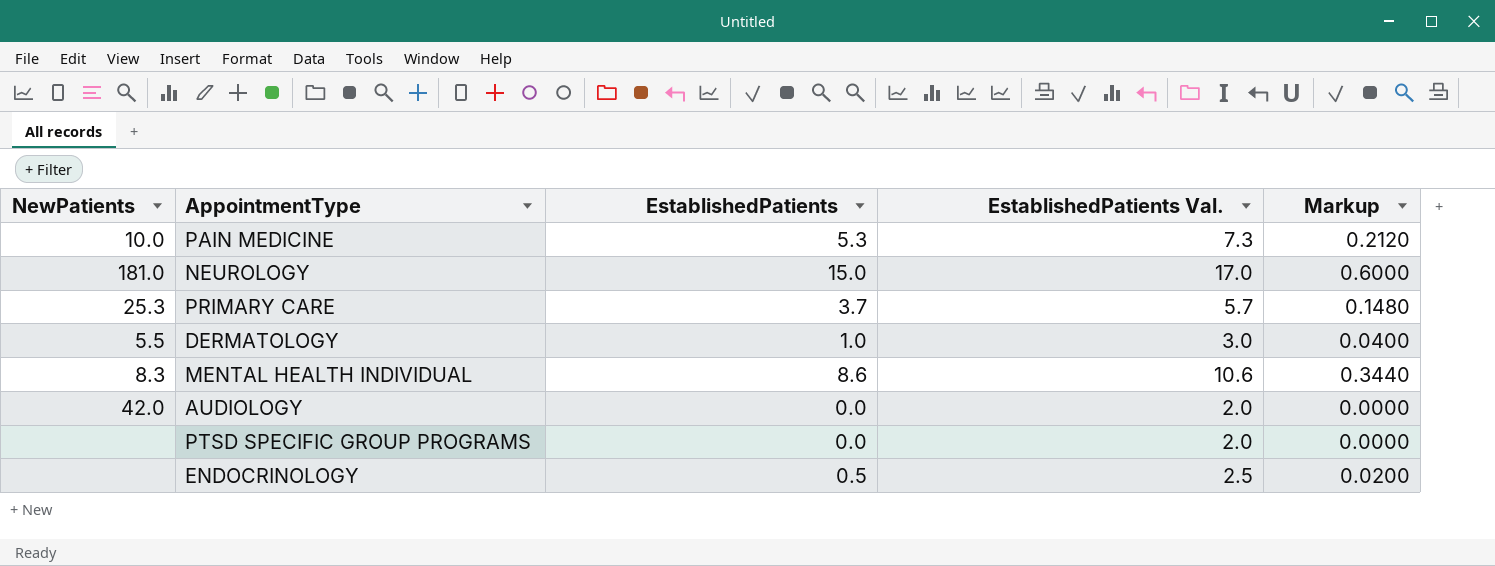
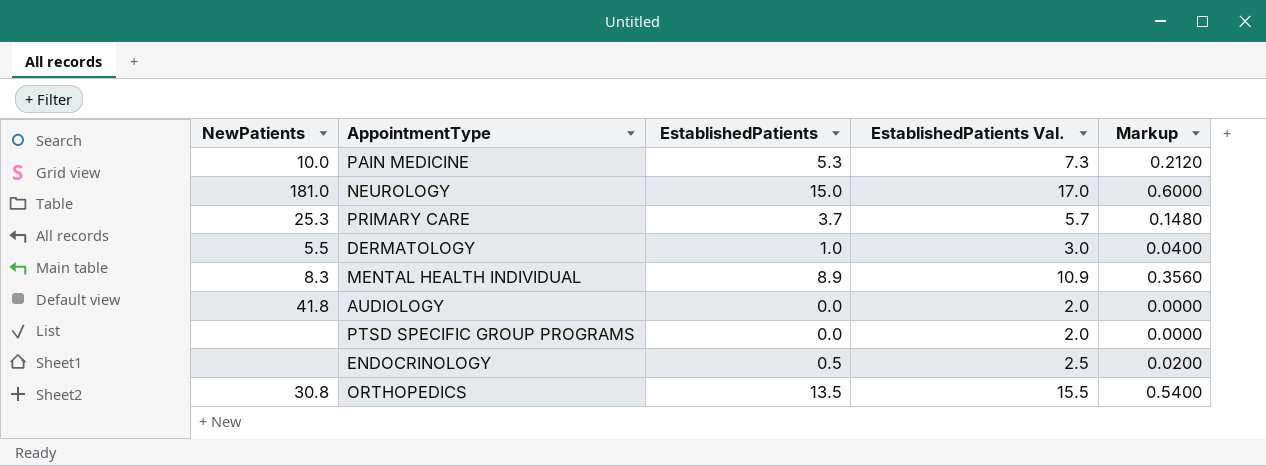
MENTAL HEALTH INDIVIDUAL | EstablishedPatients: 8.6 -> 8.9
MENTAL HEALTH INDIVIDUAL | EstablishedPatients Val.: 10.6 -> 10.9
MENTAL HEALTH INDIVIDUAL | Markup: 0.3440 -> 0.3560
AUDIOLOGY | NewPatients: 42.0 -> 41.8
row ORTHOPEDICS: none -> 30.8 | 13.5 | 15.5 | 0.5400

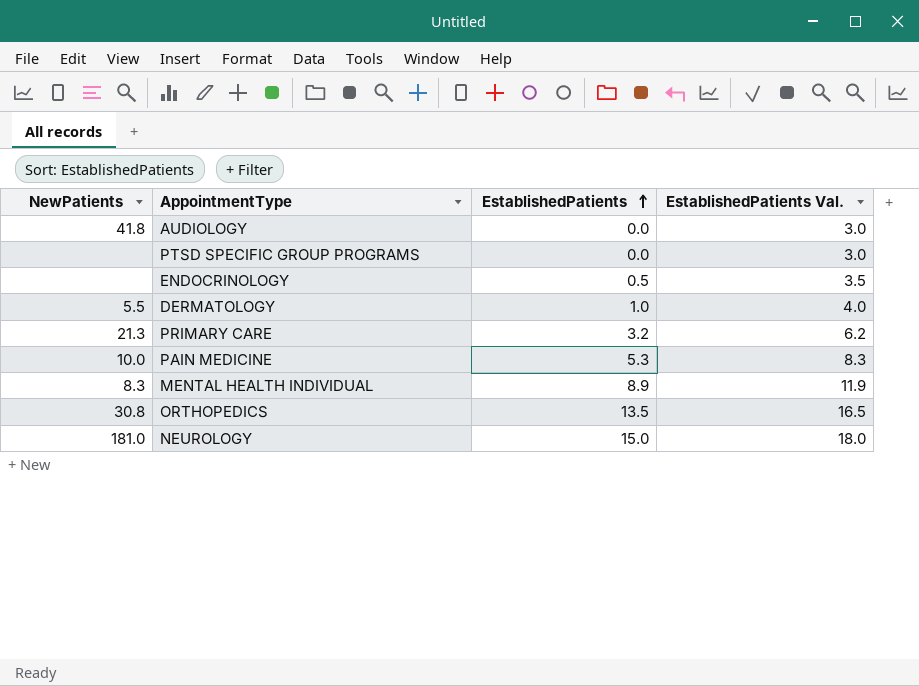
row order: none -> EstablishedPatients ascending
column Markup | formula: [EstablishedPatients] * 0.04 -> none
column EstablishedPatients Val. | formula: [EstablishedPatients] + 2 -> [EstablishedPatients] + 3
PRIMARY CARE | NewPatients: 25.3 -> 21.3
PRIMARY CARE | EstablishedPatients: 3.7 -> 3.2

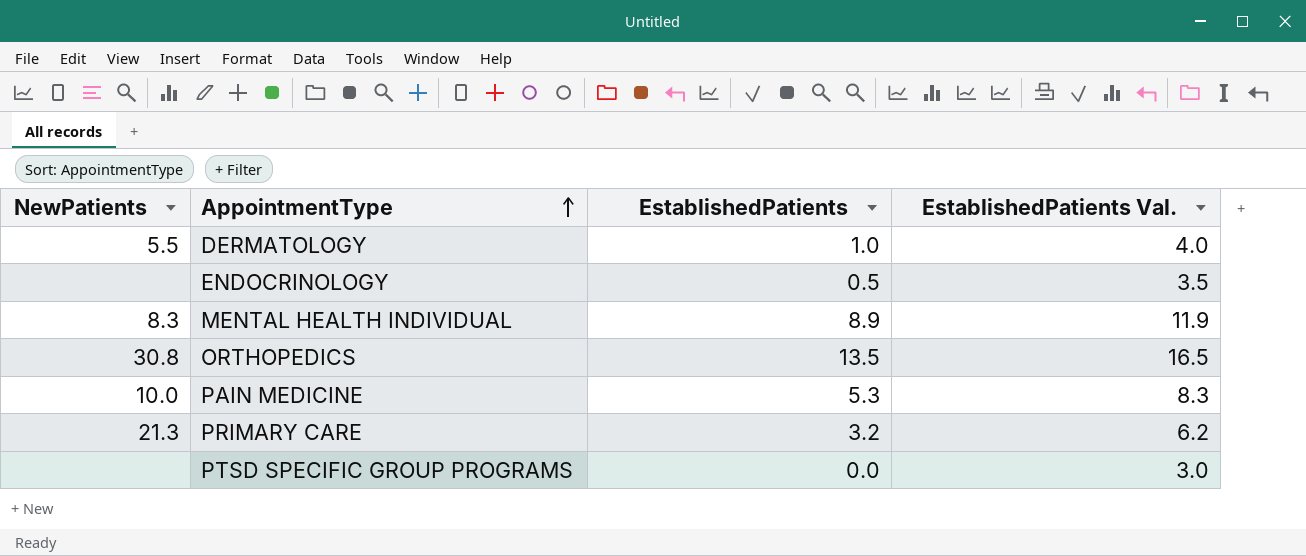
row order: EstablishedPatients ascending -> AppointmentType ascending
row AUDIOLOGY: 41.8 | 0.0 | 3.0 -> none
row NEUROLOGY: 181.0 | 15.0 | 18.0 -> none

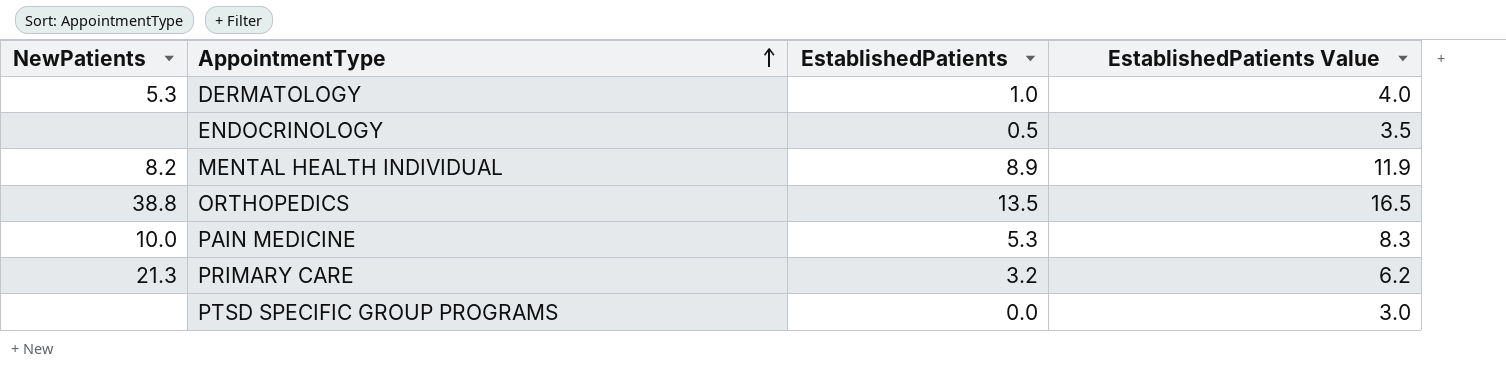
column name: EstablishedPatients Val. -> EstablishedPatients Value
DERMATOLOGY | NewPatients: 5.5 -> 5.3
MENTAL HEALTH INDIVIDUAL | NewPatients: 8.3 -> 8.2
ORTHOPEDICS | NewPatients: 30.8 -> 38.8

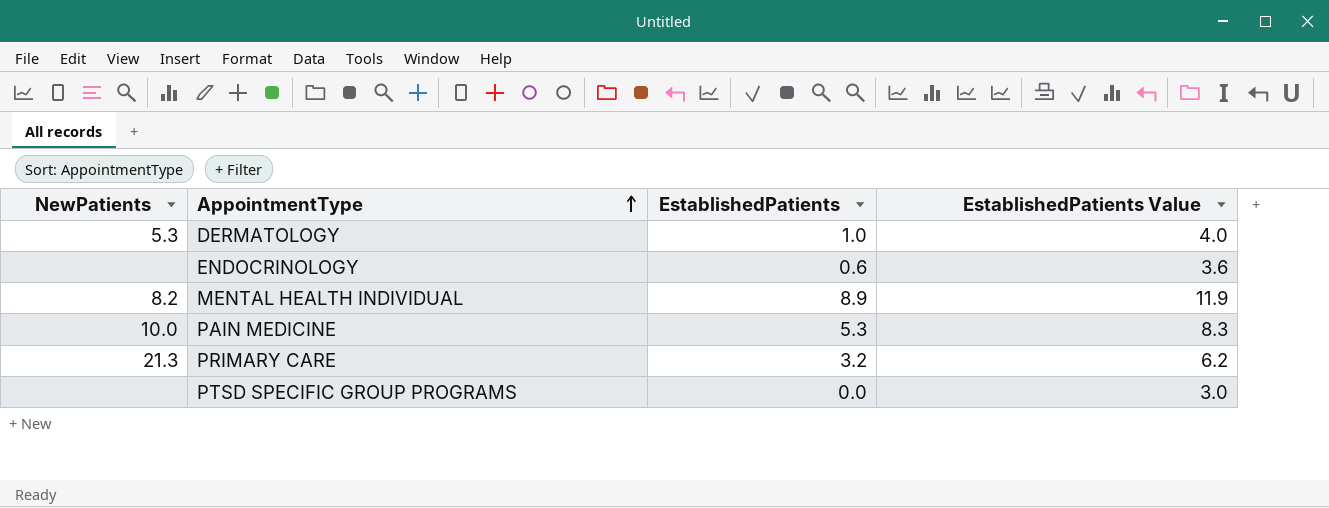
row ORTHOPEDICS: 38.8 | 13.5 | 16.5 -> none
ENDOCRINOLOGY | EstablishedPatients: 0.5 -> 0.6
ENDOCRINOLOGY | EstablishedPatients Value: 3.5 -> 3.6

